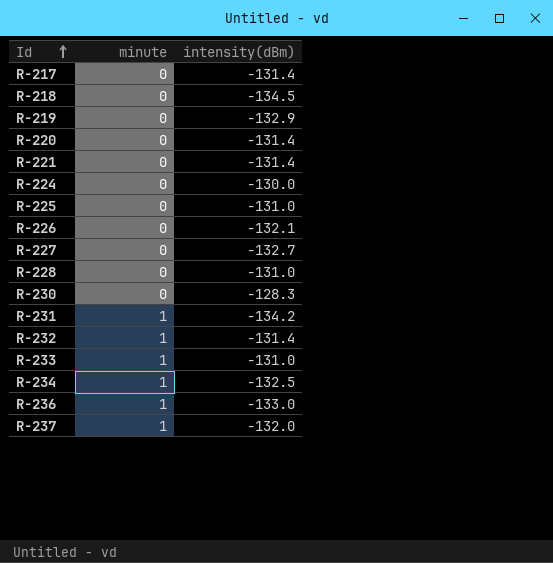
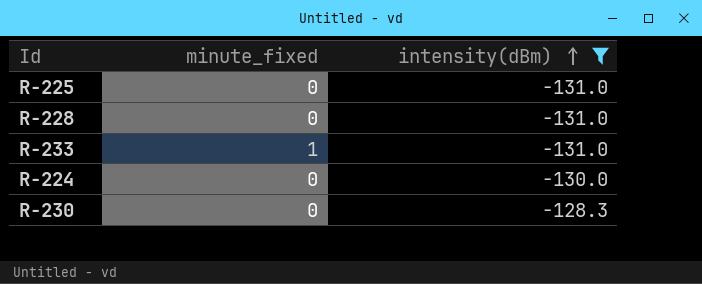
filter: none -> intensity(dBm) >= -131.0
row order: Id ascending -> intensity(dBm) ascending
column name: minute -> minute_fixed

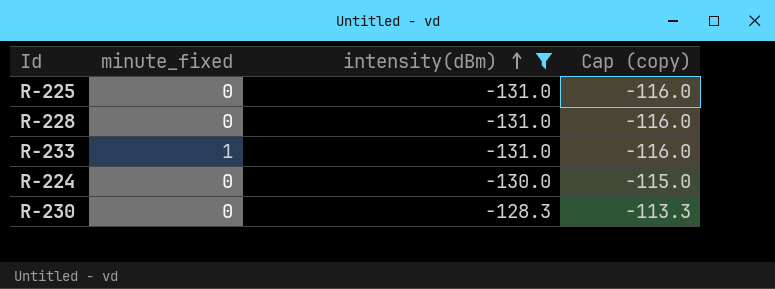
column Cap (copy) | formula: none -> [intensity(dBm)] + 15

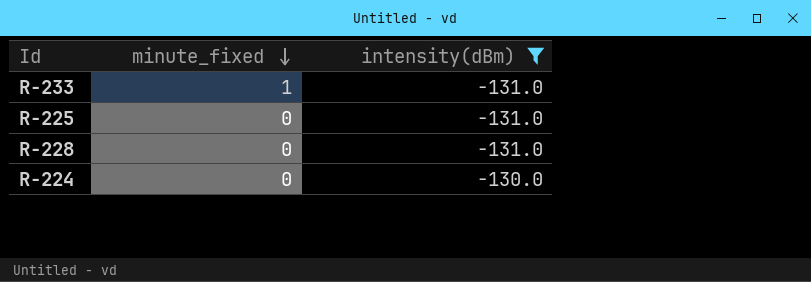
row order: intensity(dBm) ascending -> minute_fixed descending
column Cap (copy) | formula: [intensity(dBm)] + 15 -> none
row R-230: 0 | -128.3 | -113.3 -> none

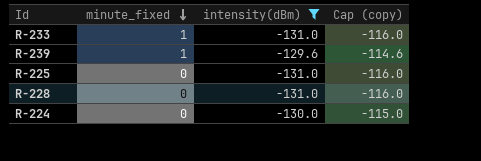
column Cap (copy) | formula: none -> [intensity(dBm)] + 15
row R-239: none -> 1 | -129.6 | -114.6

